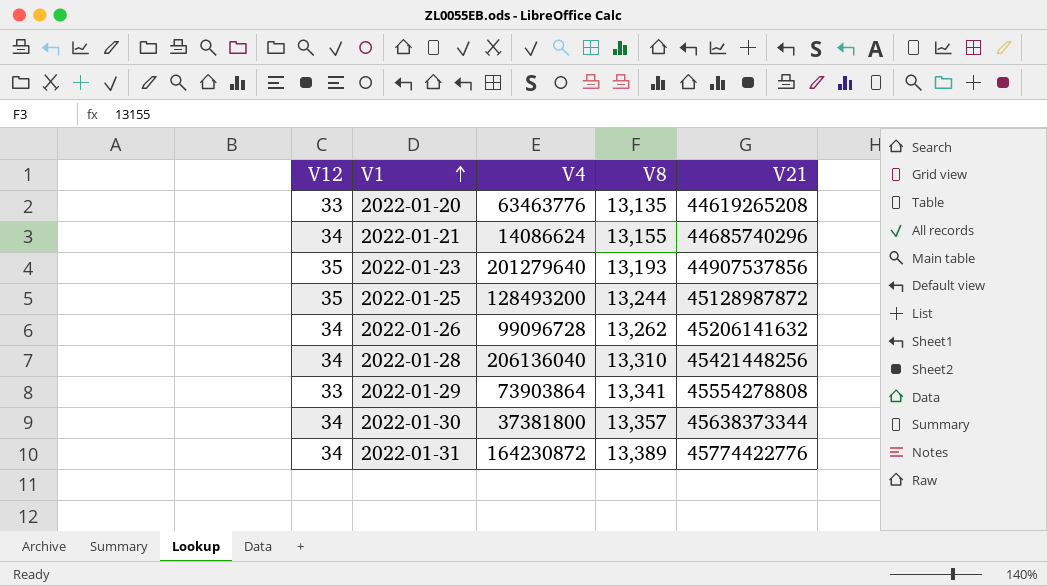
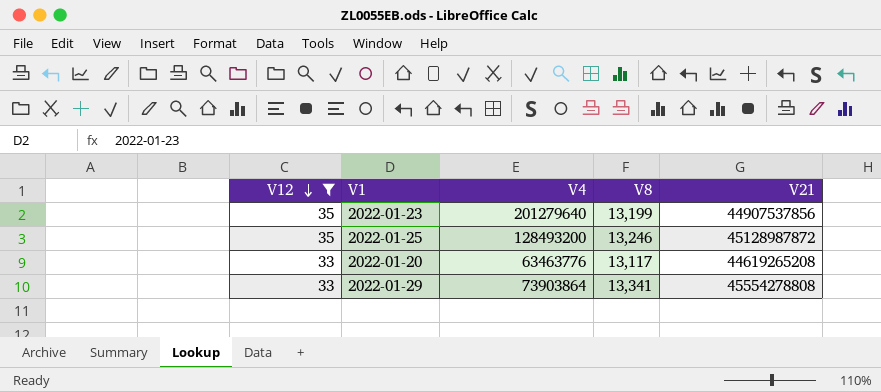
filter: none -> V12 != 34
row order: V1 ascending -> V12 descending
2022-01-23 | V8: 13,193 -> 13,199
2022-01-25 | V8: 13,244 -> 13,246
2022-01-20 | V8: 13,135 -> 13,117

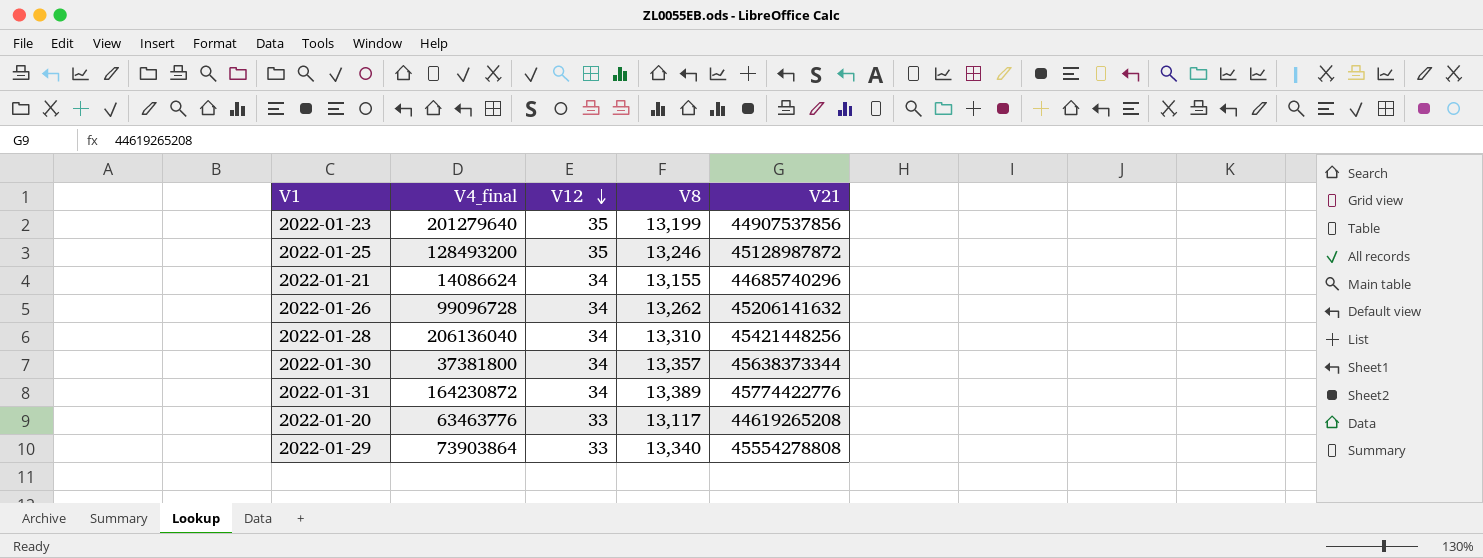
filter: V12 != 34 -> none
column name: V4 -> V4_final
column V12 | position: 1 -> 3
2022-01-29 | V8: 13,341 -> 13,340

